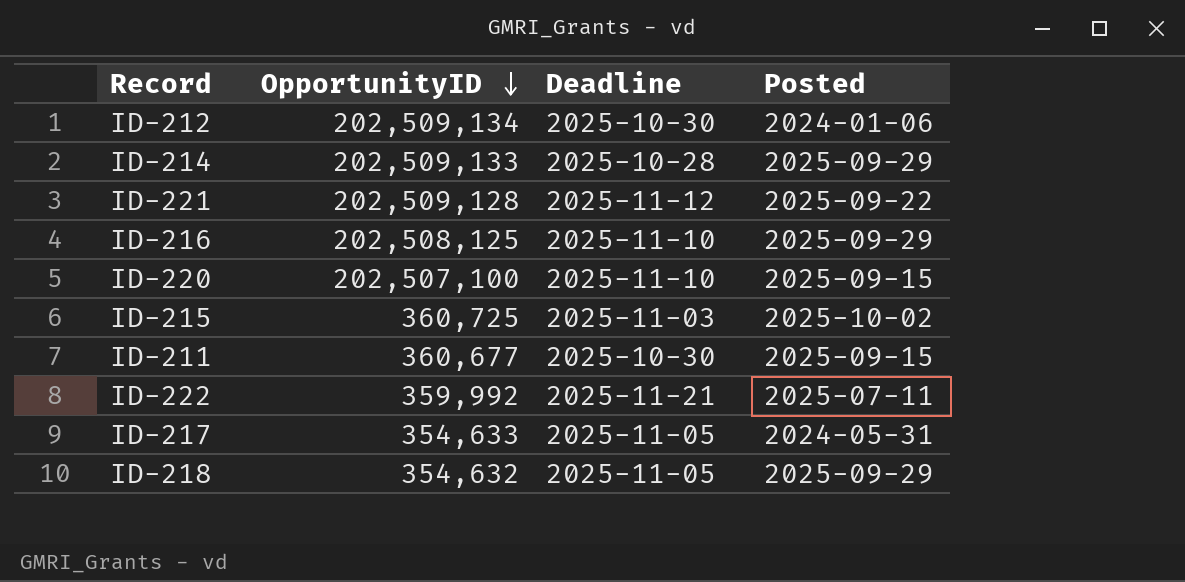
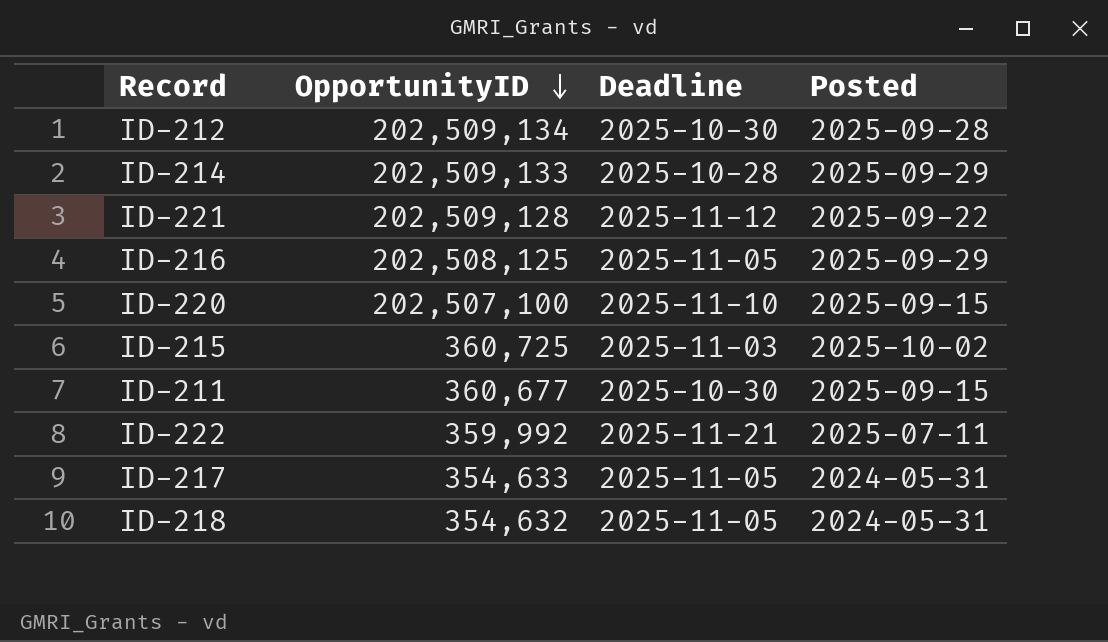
ID-212 | Posted: 2024-01-06 -> 2025-09-28
ID-216 | Deadline: 2025-11-10 -> 2025-11-05
ID-218 | Posted: 2025-09-29 -> 2024-05-31

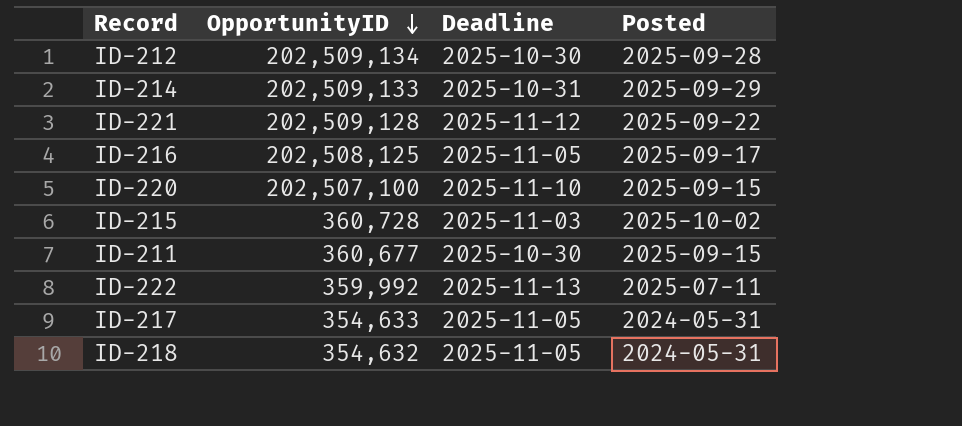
ID-214 | Deadline: 2025-10-28 -> 2025-10-31
ID-216 | Posted: 2025-09-29 -> 2025-09-17
ID-215 | OpportunityID: 360,725 -> 360,728
ID-222 | Deadline: 2025-11-21 -> 2025-11-13

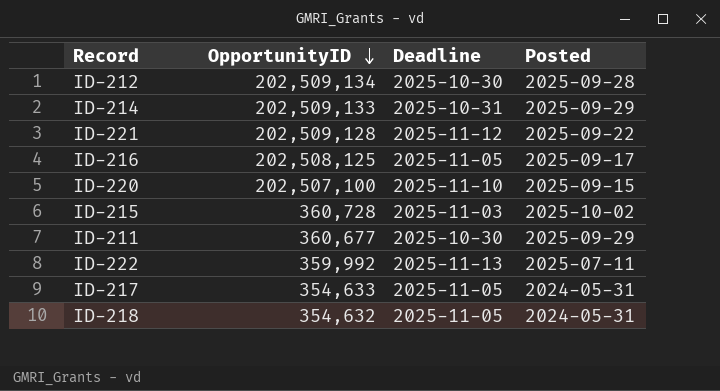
ID-211 | Posted: 2025-09-15 -> 2025-09-29

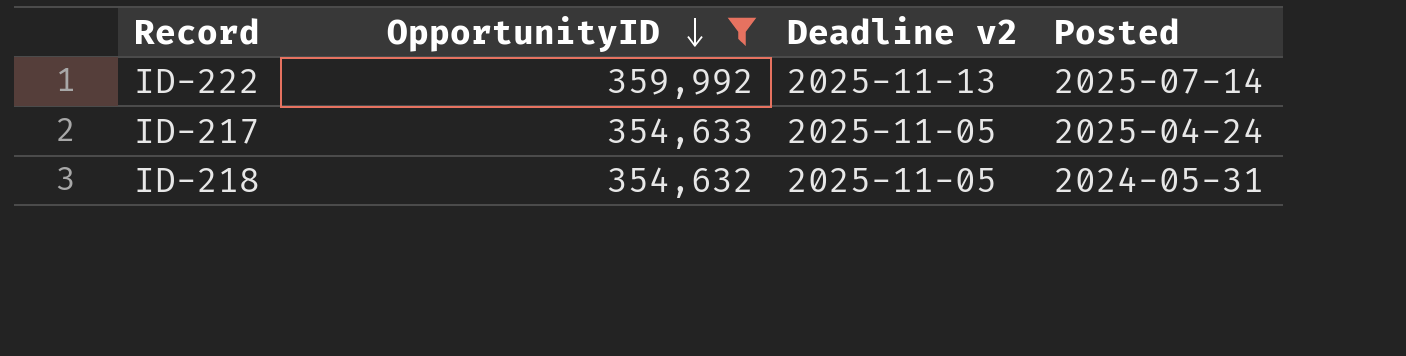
filter: none -> OpportunityID <= 359,992
column name: Deadline -> Deadline v2
ID-222 | Posted: 2025-07-11 -> 2025-07-14
ID-217 | Posted: 2024-05-31 -> 2025-04-24

